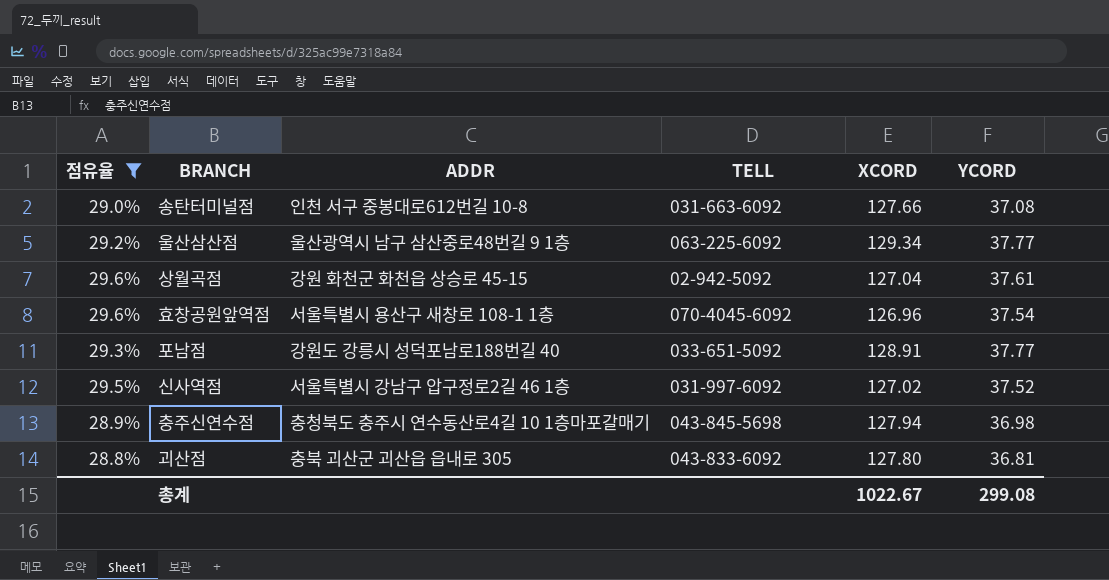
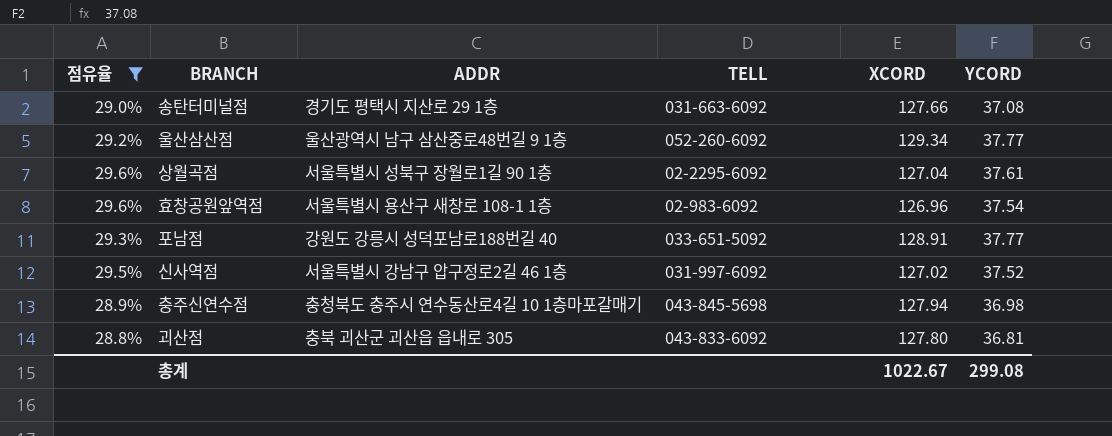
송탄터미널점 | ADDR: 인천 서구 중봉대로612번길 10-8 -> 경기도 평택시 지산로 29 1층
울산삼산점 | TELL: 063-225-6092 -> 052-260-6092
상월곡점 | ADDR: 강원 화천군 화천읍 상승로 45-15 -> 서울특별시 성북구 장월로1길 90 1층
상월곡점 | TELL: 02-942-5092 -> 02-2295-6092
효창공원앞역점 | TELL: 070-4045-6092 -> 02-983-6092

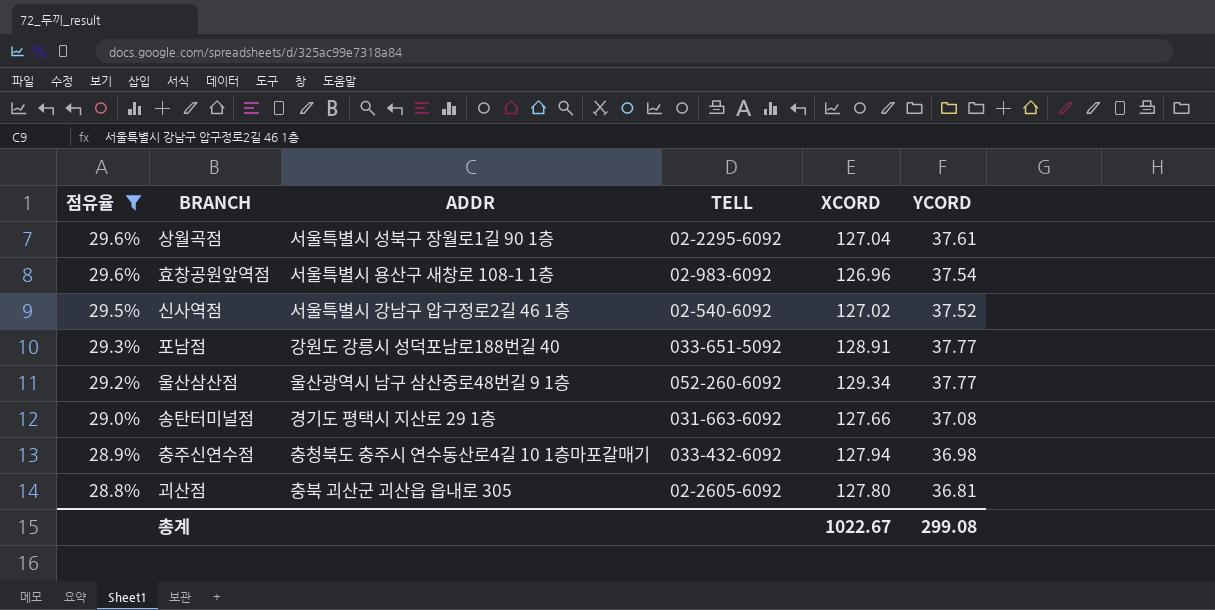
row order: none -> 점유율 descending
신사역점 | TELL: 031-997-6092 -> 02-540-6092
충주신연수점 | TELL: 043-845-5698 -> 033-432-6092
괴산점 | TELL: 043-833-6092 -> 02-2605-6092

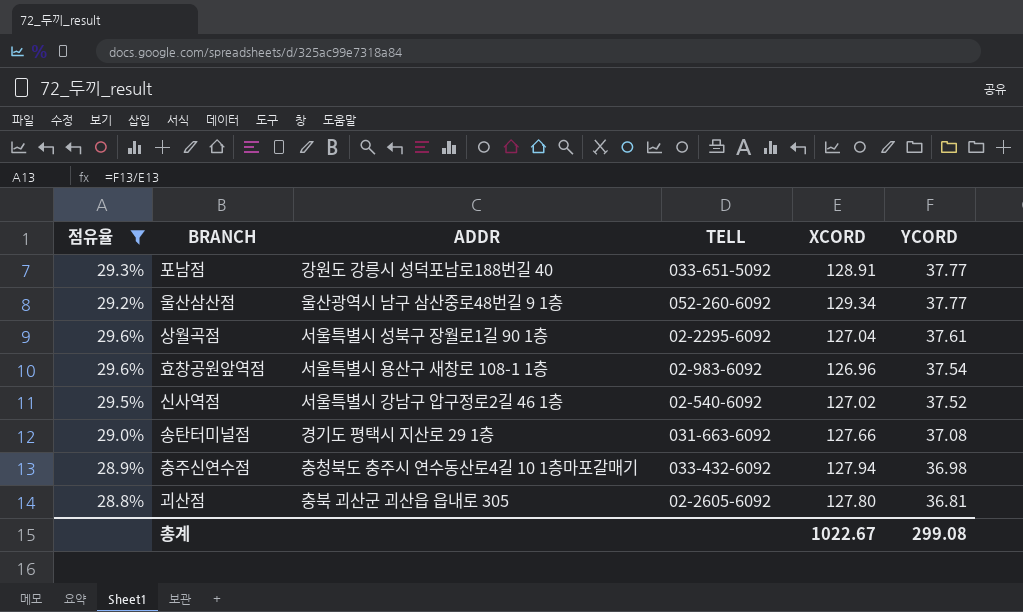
row order: 점유율 descending -> YCORD descending

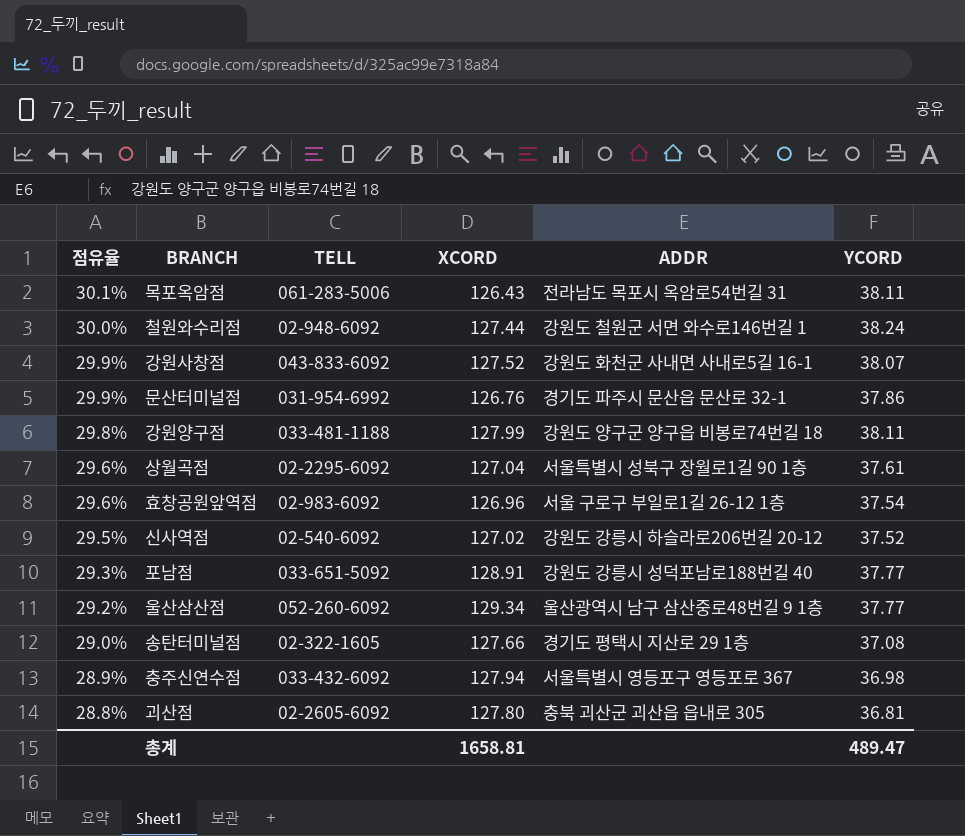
filter: 점유율 <= 29.6% -> none
row order: YCORD descending -> 점유율 descending
column ADDR | position: 3 -> 5
효창공원앞역점 | ADDR: 서울특별시 용산구 새창로 108-1 1층 -> 서울 구로구 부일로1길 26-12 1층
신사역점 | ADDR: 서울특별시 강남구 압구정로2길 46 1층 -> 강원도 강릉시 하슬라로206번길 20-12
송탄터미널점 | TELL: 031-663-6092 -> 02-322-1605
충주신연수점 | ADDR: 충청북도 충주시 연수동산로4길 10 1층마포갈매기 -> 서울특별시 영등포구 영등포로 367
총계 | XCORD: 1022.67 -> 1658.81
총계 | YCORD: 299.08 -> 489.47

